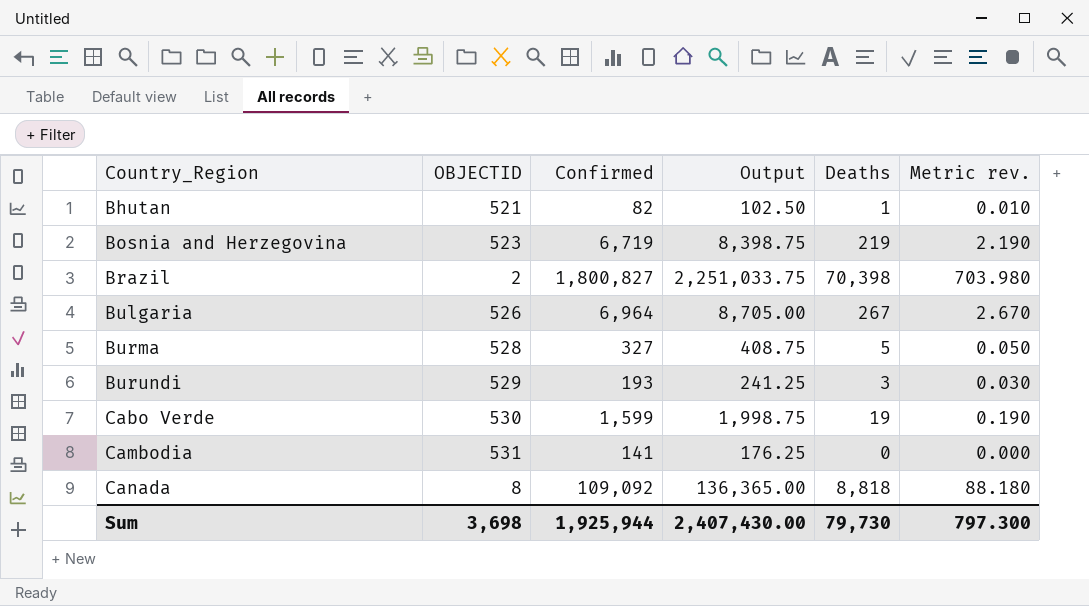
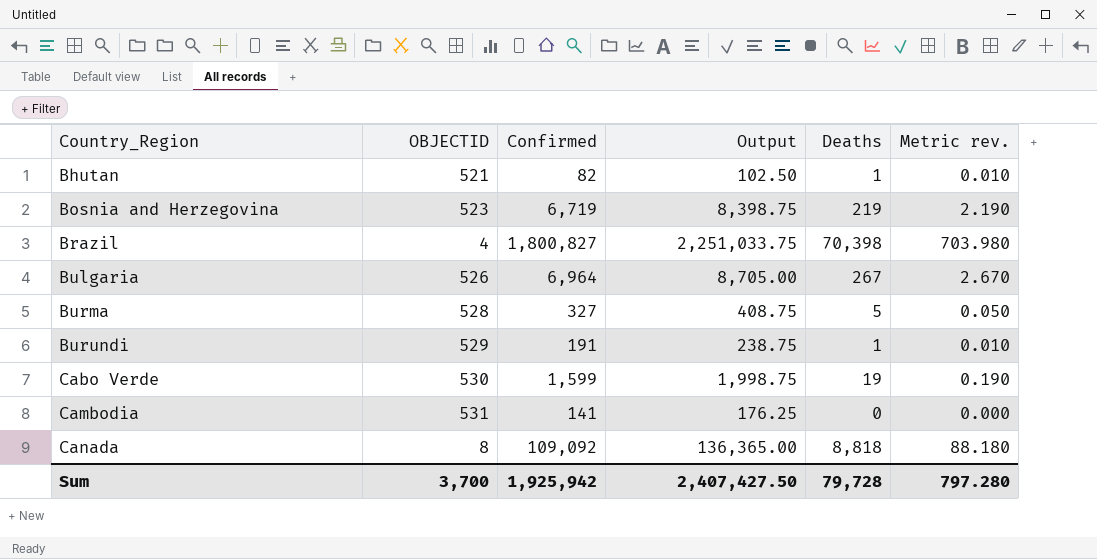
Brazil | OBJECTID: 2 -> 4
Burundi | Confirmed: 193 -> 191
Burundi | Output: 241.25 -> 238.75
Burundi | Deaths: 3 -> 1
Burundi | Metric rev.: 0.030 -> 0.010
Sum | OBJECTID: 3,698 -> 3,700
Sum | Confirmed: 1,925,944 -> 1,925,942
Sum | Output: 2,407,430.00 -> 2,407,427.50
Sum | Deaths: 79,730 -> 79,728
Sum | Metric rev.: 797.300 -> 797.280

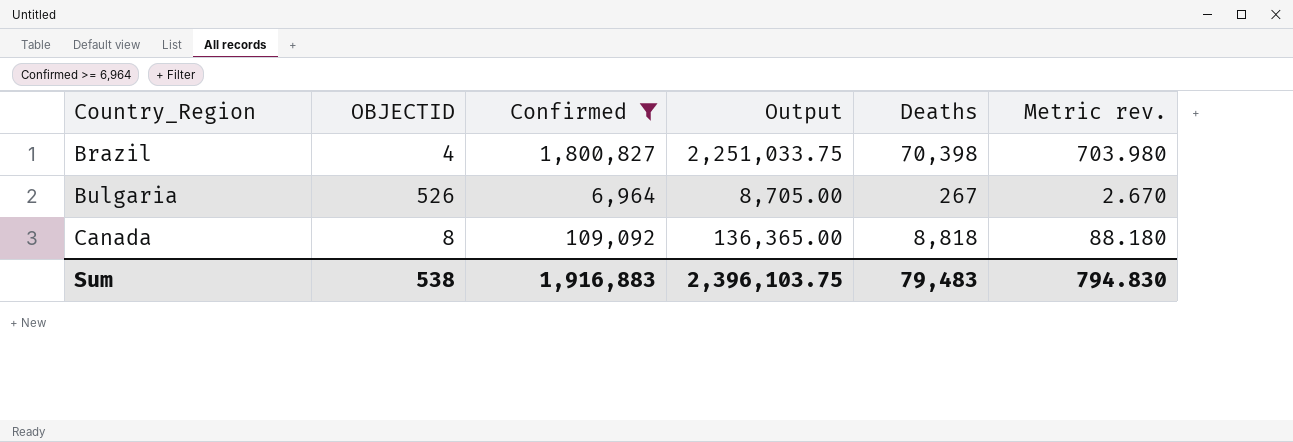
filter: none -> Confirmed >= 6,964
Sum | OBJECTID: 3,700 -> 538
Sum | Confirmed: 1,925,942 -> 1,916,883
Sum | Output: 2,407,427.50 -> 2,396,103.75
Sum | Deaths: 79,728 -> 79,483
Sum | Metric rev.: 797.280 -> 794.830

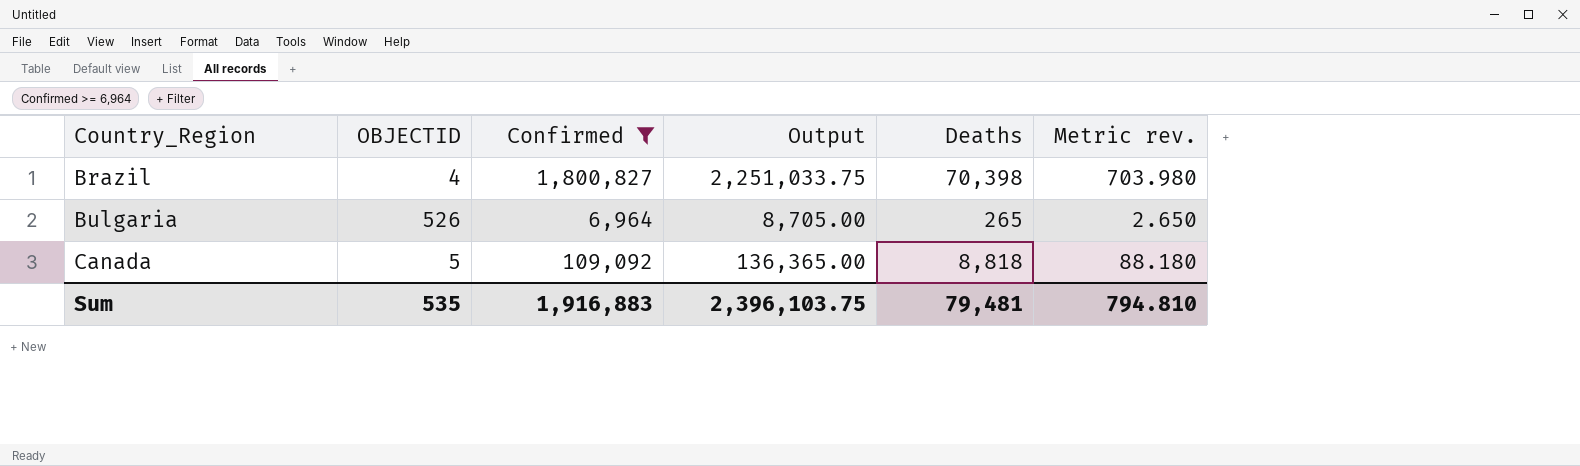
Bulgaria | Deaths: 267 -> 265
Bulgaria | Metric rev.: 2.670 -> 2.650
Canada | OBJECTID: 8 -> 5
Sum | OBJECTID: 538 -> 535
Sum | Deaths: 79,483 -> 79,481
Sum | Metric rev.: 794.830 -> 794.810

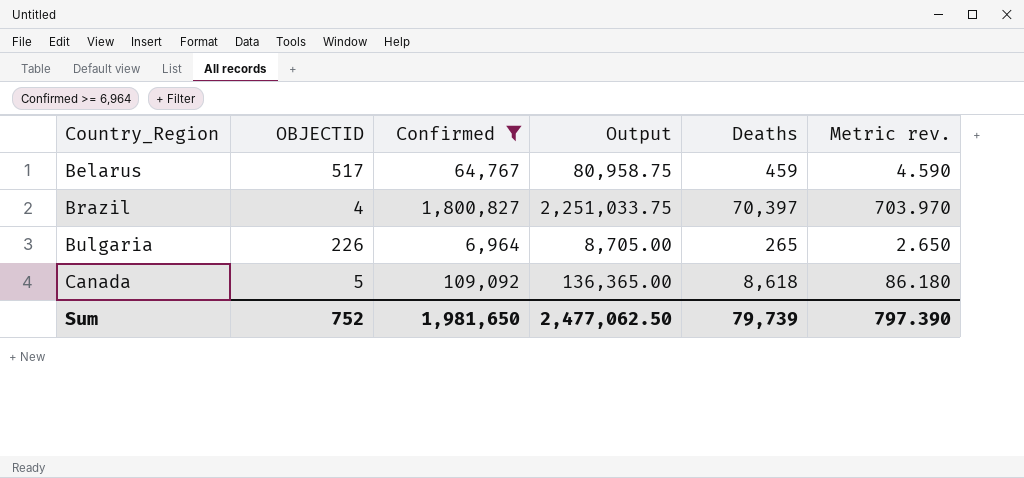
row Belarus: none -> 517 | 64,767 | 80,958.75 | 459 | 4.590
Brazil | Deaths: 70,398 -> 70,397
Brazil | Metric rev.: 703.980 -> 703.970
Bulgaria | OBJECTID: 526 -> 226
Canada | Deaths: 8,818 -> 8,618
Canada | Metric rev.: 88.180 -> 86.180
Sum | OBJECTID: 535 -> 752
Sum | Confirmed: 1,916,883 -> 1,981,650
Sum | Output: 2,396,103.75 -> 2,477,062.50
Sum | Deaths: 79,481 -> 79,739
Sum | Metric rev.: 794.810 -> 797.390

